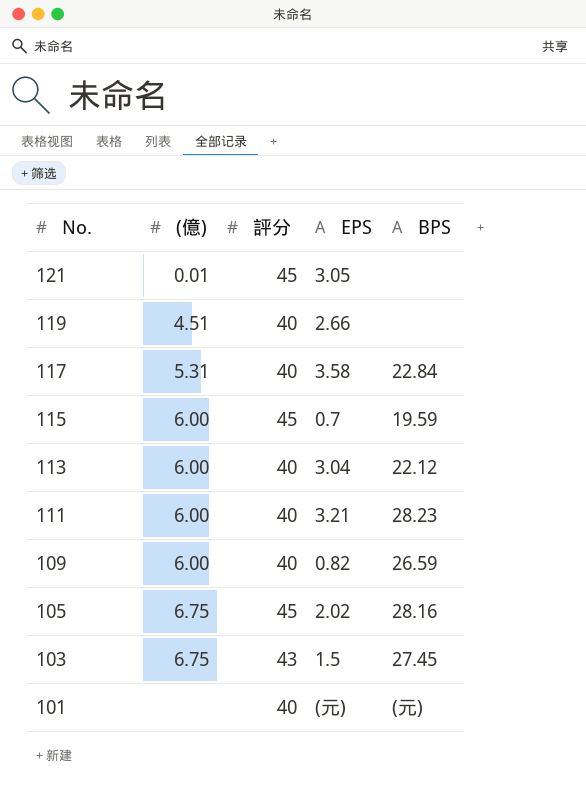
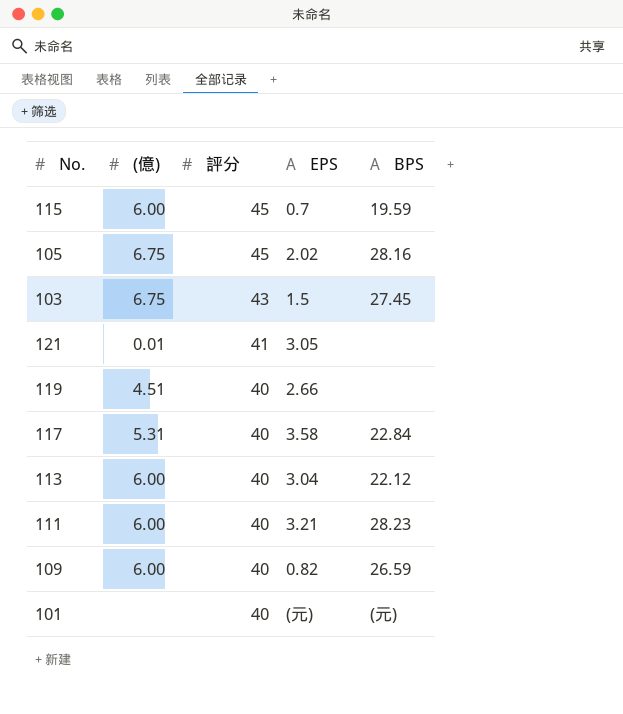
row order: No. descending -> 評分 descending
121 | 評分: 45 -> 41

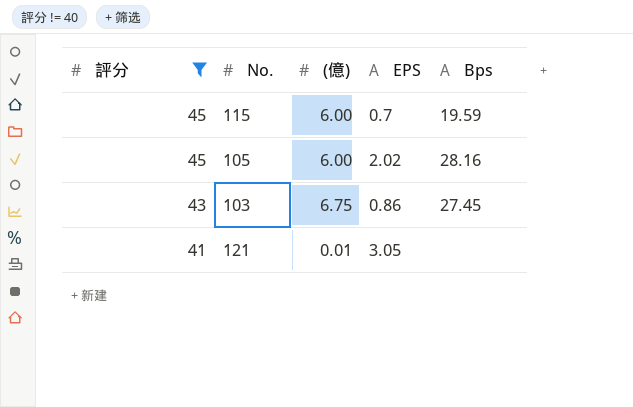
filter: none -> 評分 != 40
column 評分 | position: 3 -> 1
column name: BPS -> Bps
105 | (億): 6.75 -> 6.00
103 | EPS: 1.5 -> 0.86

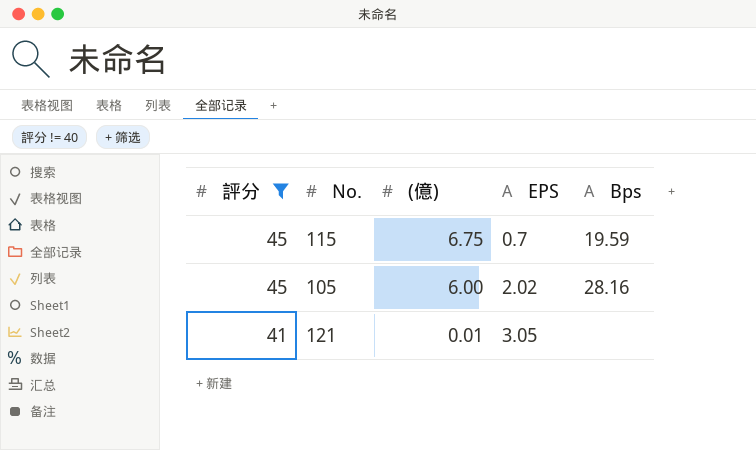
row 103: 43 | 6.75 | 0.86 | 27.45 -> none
115 | (億): 6.00 -> 6.75

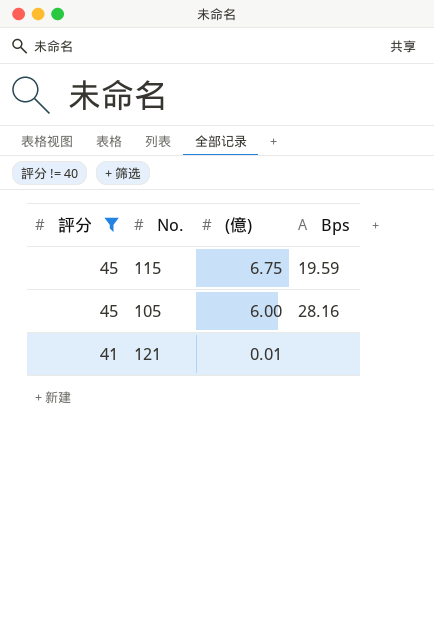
column EPS | position: 4 -> none

